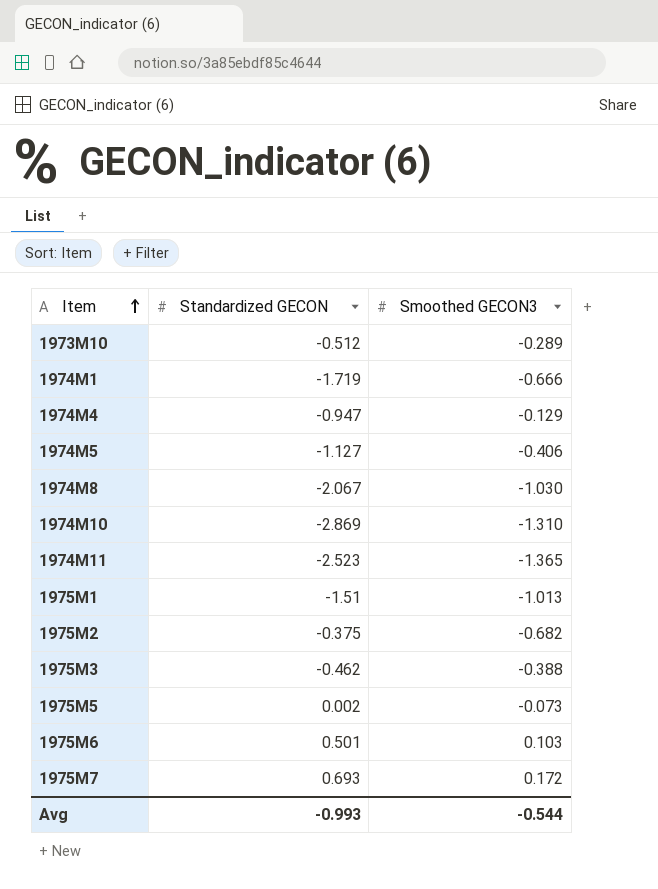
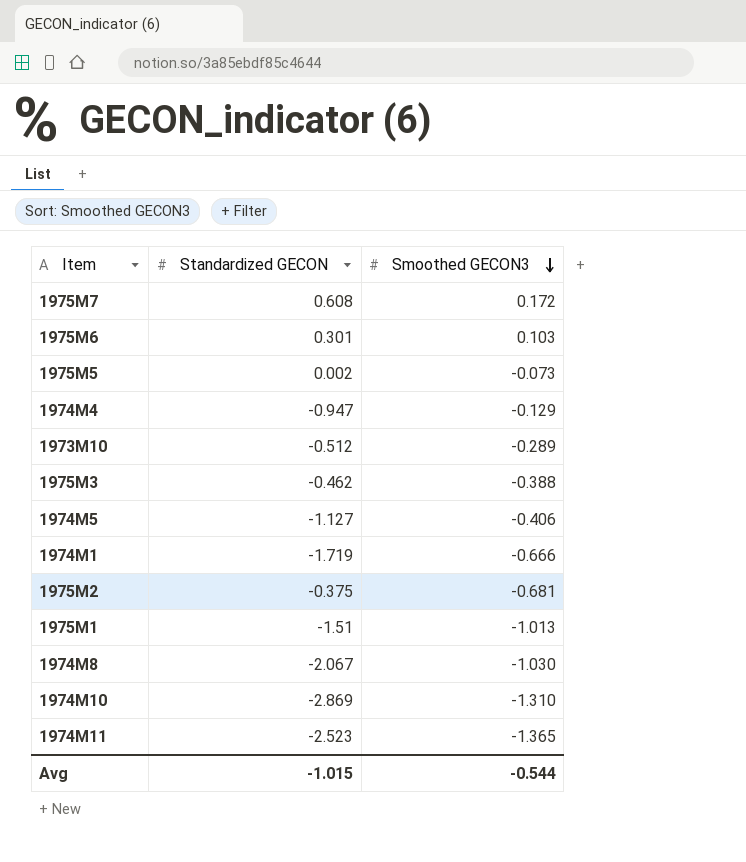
row order: Item ascending -> Smoothed GECON3 descending
1975M7 | Standardized GECON: 0.693 -> 0.608
1975M6 | Standardized GECON: 0.501 -> 0.301
1975M2 | Smoothed GECON3: -0.682 -> -0.681
Avg | Standardized GECON: -0.993 -> -1.015

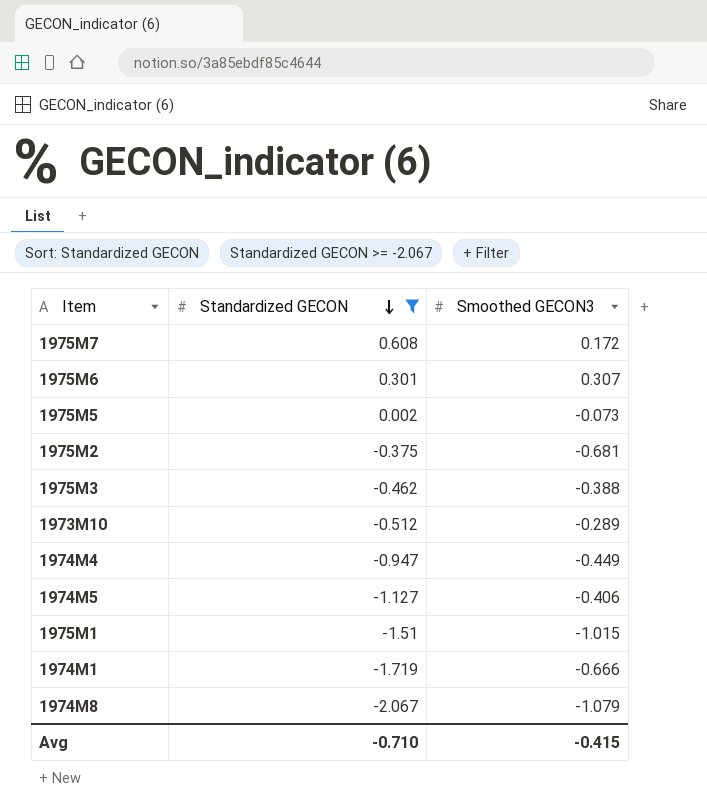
filter: none -> Standardized GECON >= -2.067
row order: Smoothed GECON3 descending -> Standardized GECON descending
1975M6 | Smoothed GECON3: 0.103 -> 0.307
1974M4 | Smoothed GECON3: -0.129 -> -0.449
1975M1 | Smoothed GECON3: -1.013 -> -1.015
1974M8 | Smoothed GECON3: -1.030 -> -1.079
Avg | Standardized GECON: -1.015 -> -0.710
Avg | Smoothed GECON3: -0.544 -> -0.415

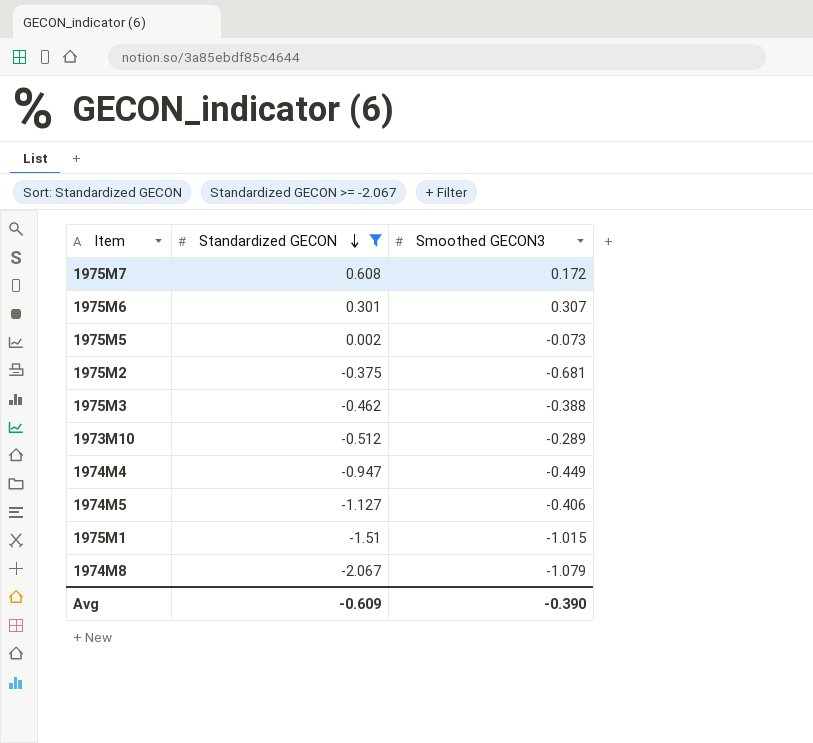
row 1974M1: -1.719 | -0.666 -> none
Avg | Standardized GECON: -0.710 -> -0.609
Avg | Smoothed GECON3: -0.415 -> -0.390

